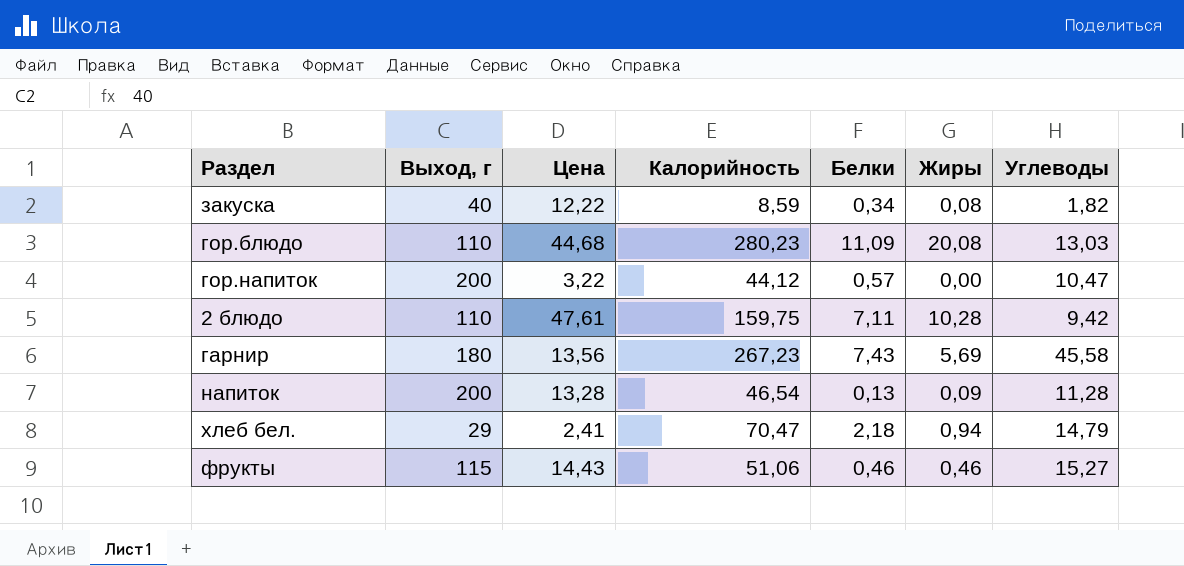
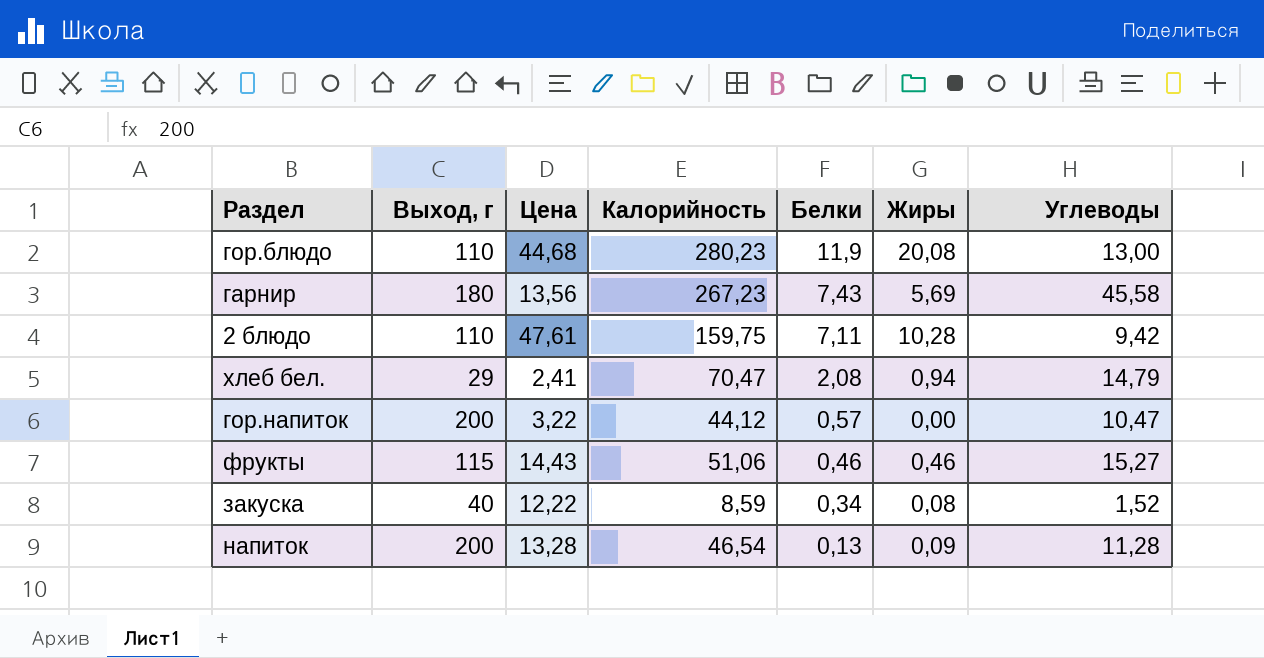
row order: none -> Белки descending
гор.блюдо | Белки: 11,09 -> 11,9
гор.блюдо | Углеводы: 13,03 -> 13,00
хлеб бел. | Белки: 2,18 -> 2,08
закуска | Углеводы: 1,82 -> 1,52

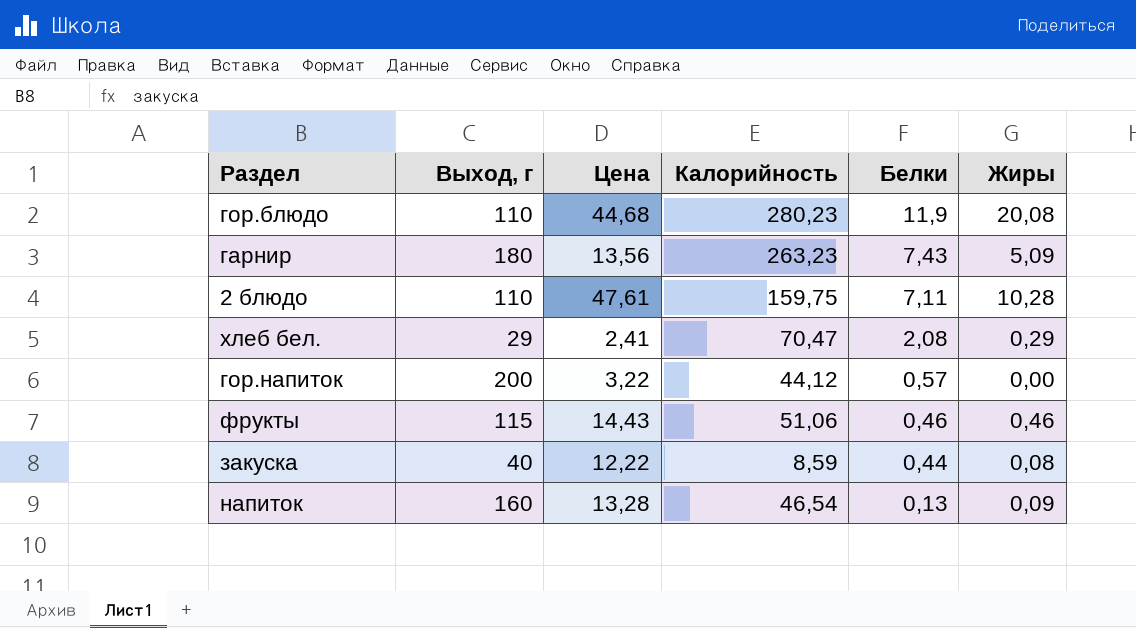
column Углеводы | position: 7 -> none
гарнир | Калорийность: 267,23 -> 263,23
гарнир | Жиры: 5,69 -> 5,09
хлеб бел. | Жиры: 0,94 -> 0,29
закуска | Белки: 0,34 -> 0,44
напиток | Выход, г: 200 -> 160

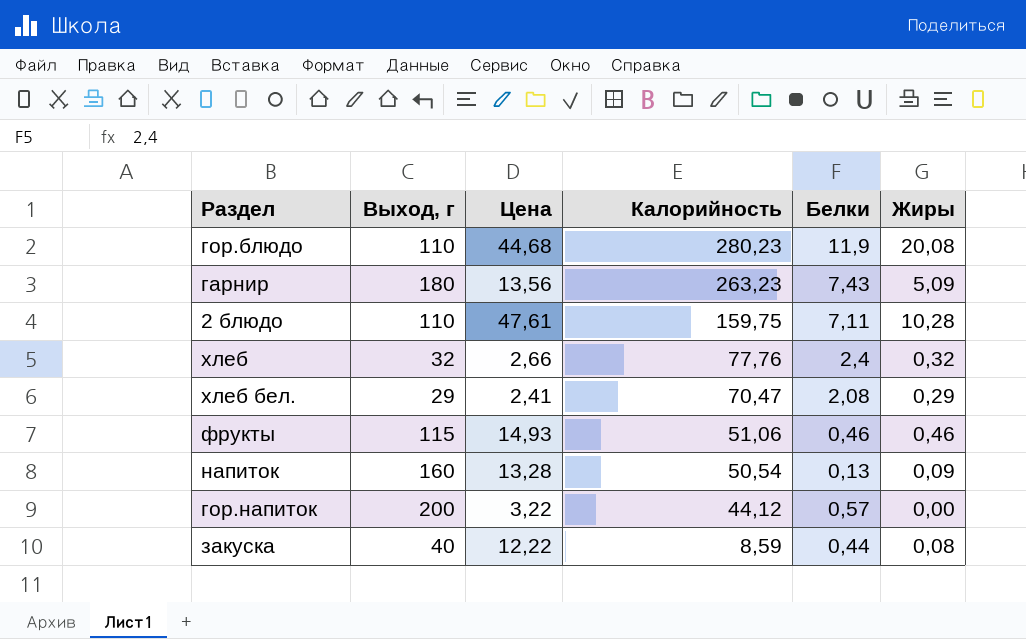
row order: Белки descending -> Калорийность descending
row хлеб: none -> 32 | 2,66 | 77,76 | 2,4 | 0,32
фрукты | Цена: 14,43 -> 14,93
напиток | Калорийность: 46,54 -> 50,54

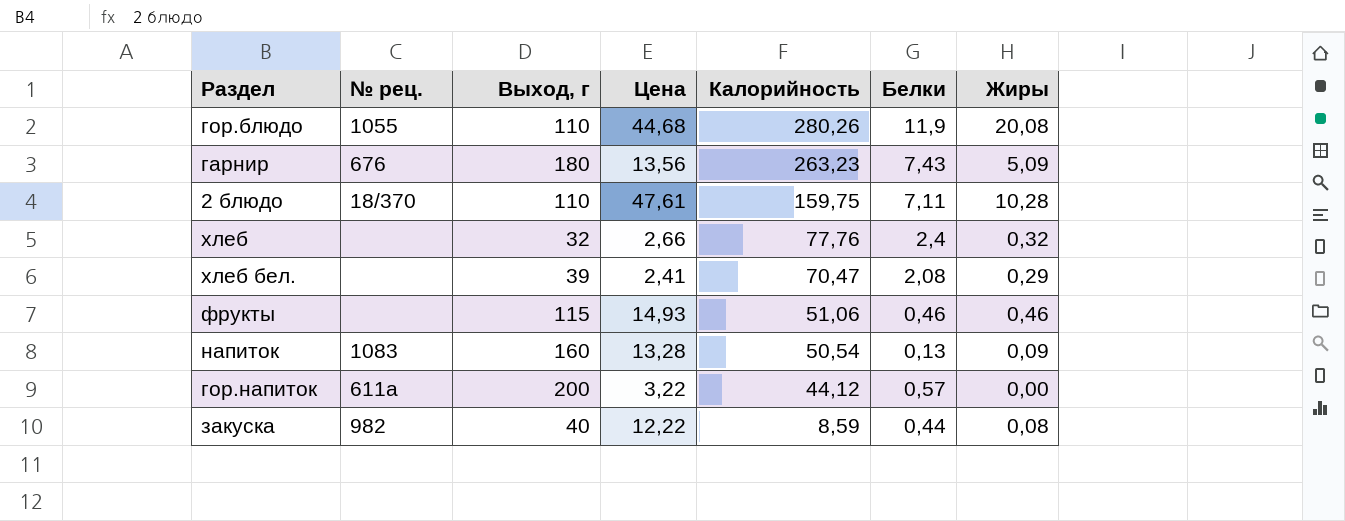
column № рец. | position: none -> 2
гор.блюдо | Калорийность: 280,23 -> 280,26
хлеб бел. | Выход, г: 29 -> 39

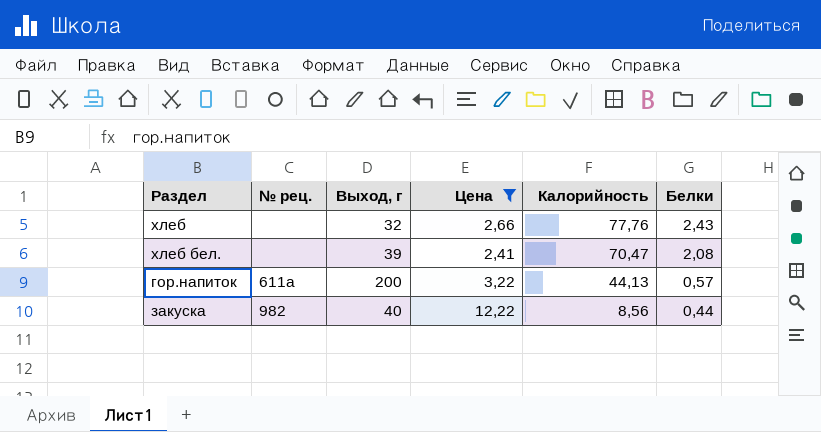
filter: none -> Цена <= 12,22
column Жиры | position: 7 -> none
хлеб | Белки: 2,4 -> 2,43
гор.напиток | Калорийность: 44,12 -> 44,13
закуска | Калорийность: 8,59 -> 8,56

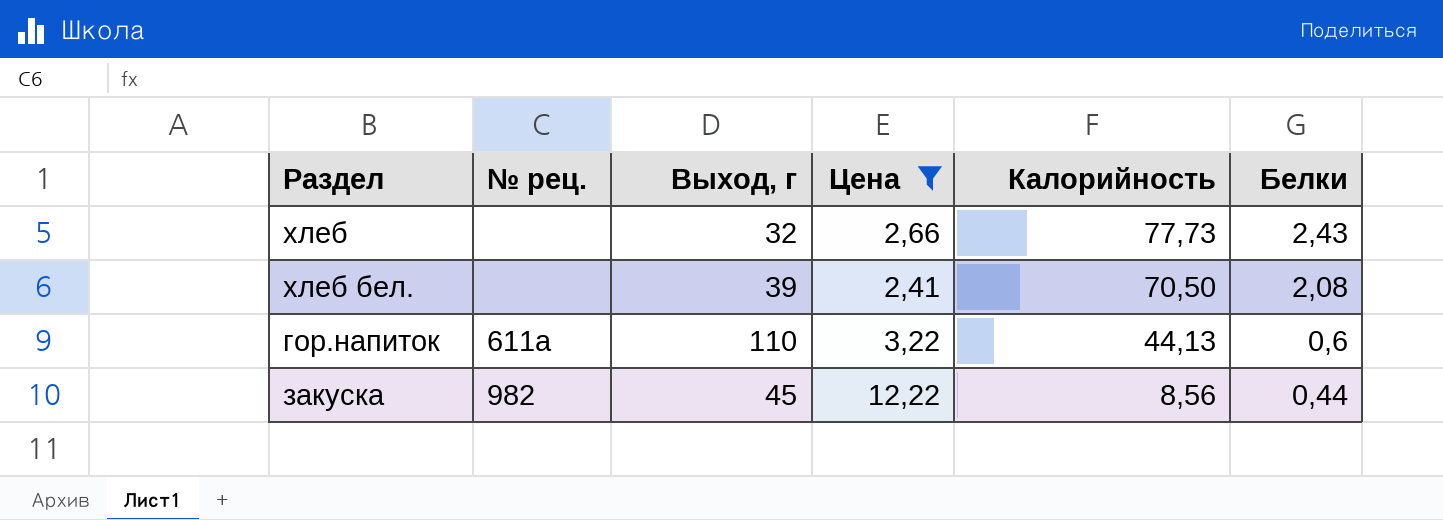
хлеб | Калорийность: 77,76 -> 77,73
хлеб бел. | Калорийность: 70,47 -> 70,50
гор.напиток | Выход, г: 200 -> 110
гор.напиток | Белки: 0,57 -> 0,6
закуска | Выход, г: 40 -> 45

